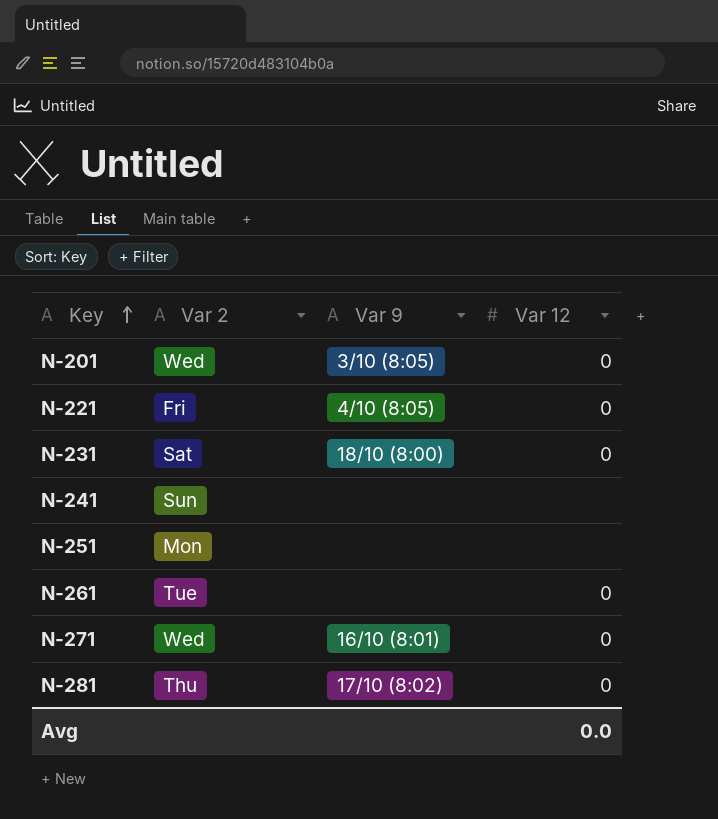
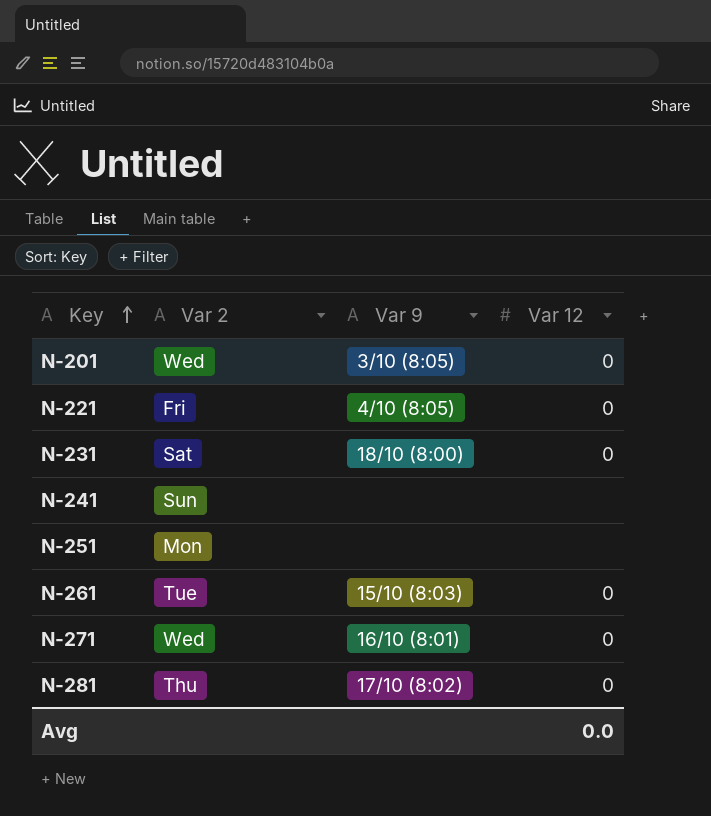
N-261 | Var 9: none -> 15/10 (8:03)

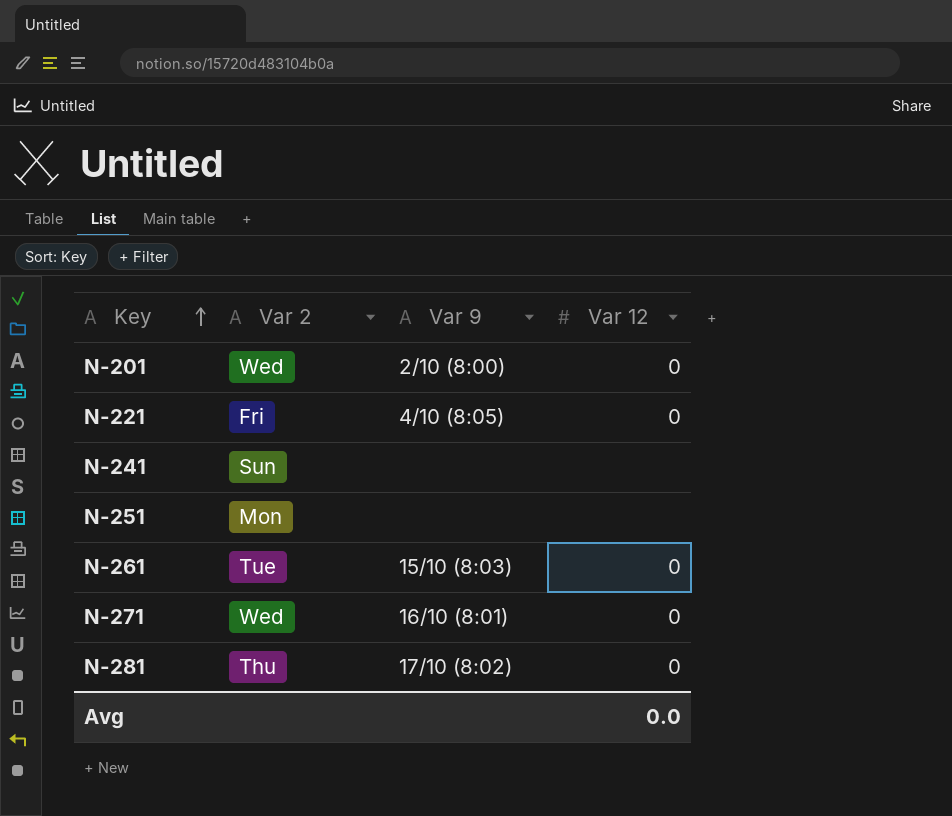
row N-231: Sat | 18/10 (8:00) | 0 -> none
N-201 | Var 9: 3/10 (8:05) -> 2/10 (8:00)

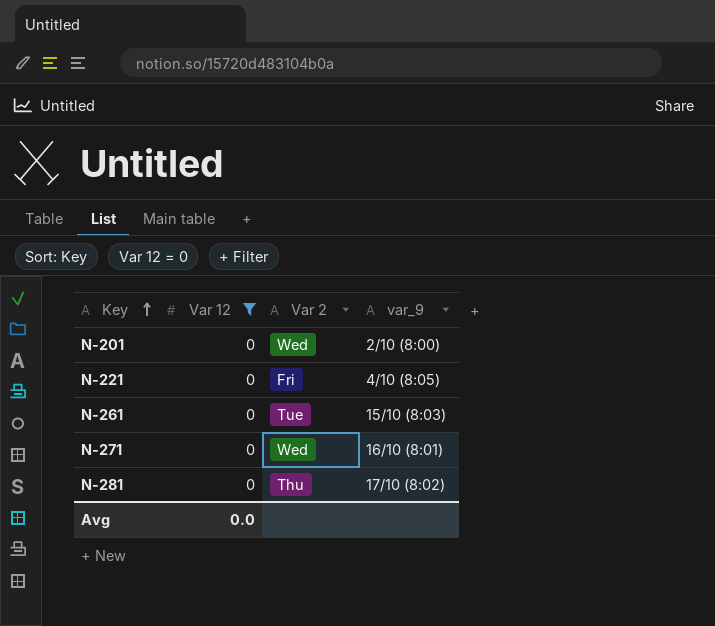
filter: none -> Var 12 = 0
column Var 12 | position: 4 -> 2
column name: Var 9 -> var_9

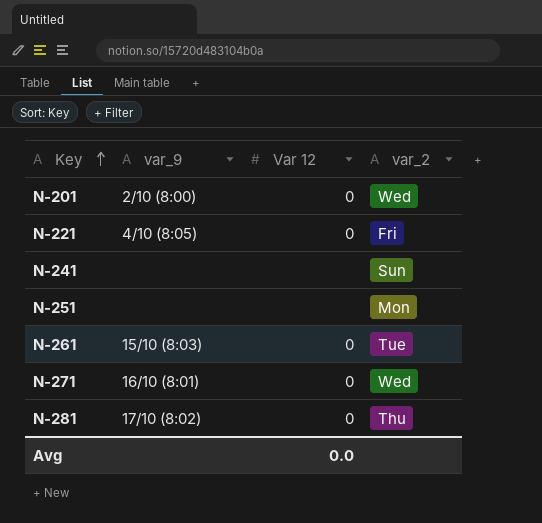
filter: Var 12 = 0 -> none
column var_9 | position: 4 -> 2
column name: Var 2 -> var_2

